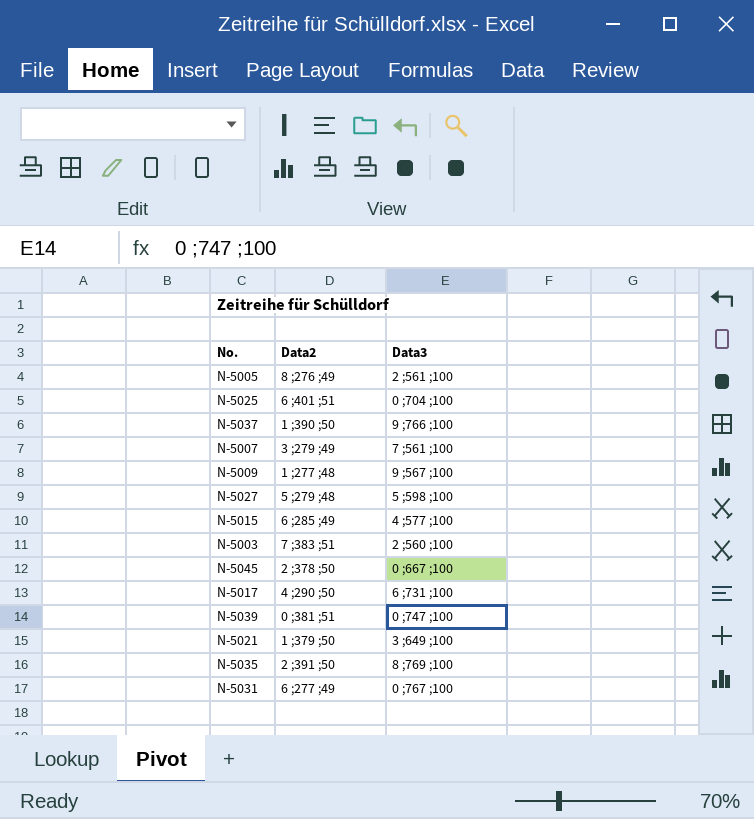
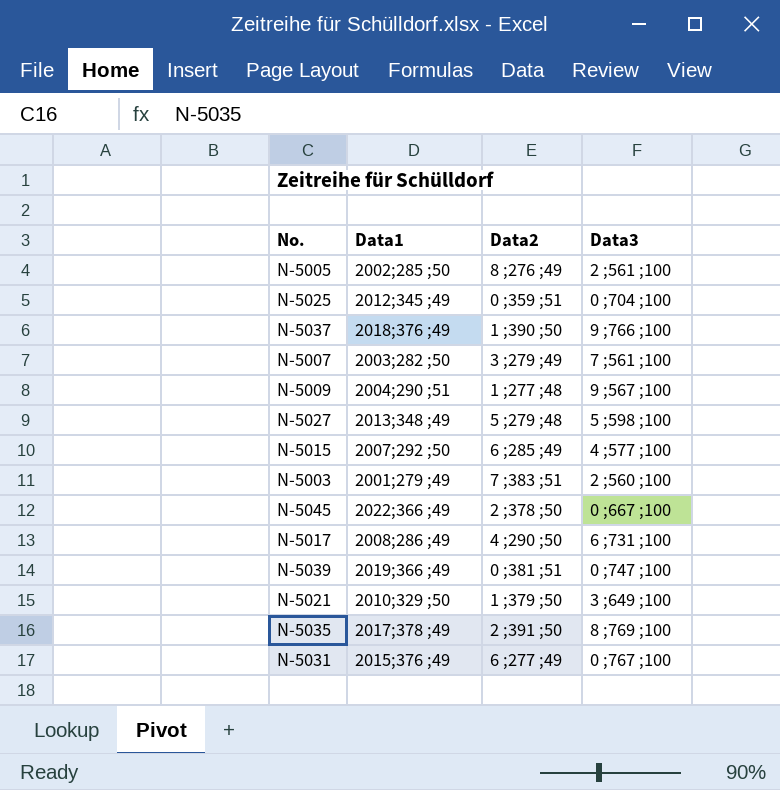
column Data1 | position: none -> 2
N-5025 | Data2: 6 ;401 ;51 -> 0 ;359 ;51

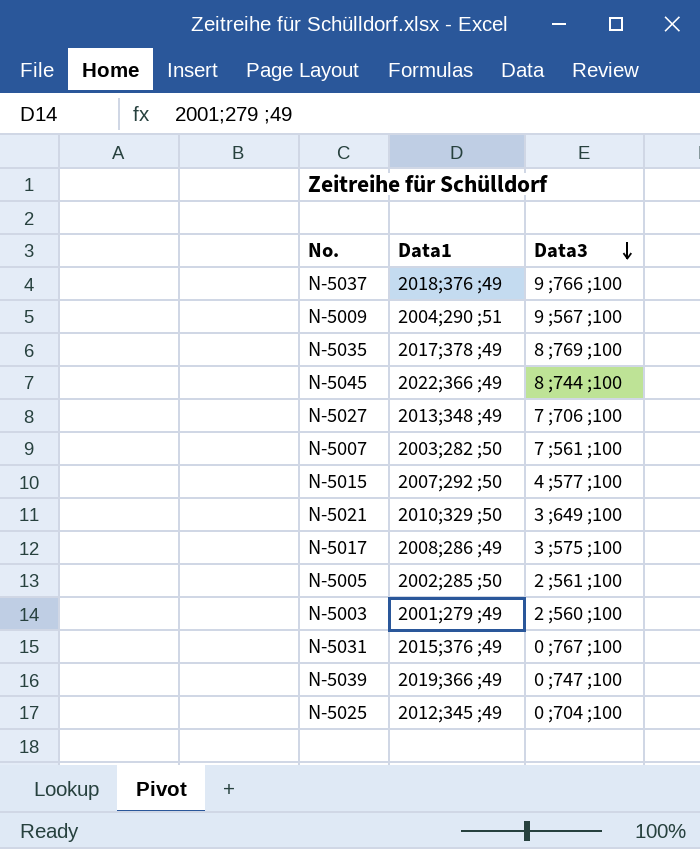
row order: none -> Data3 descending
column Data2 | position: 3 -> none
N-5045 | Data3: 0 ;667 ;100 -> 8 ;744 ;100
N-5027 | Data3: 5 ;598 ;100 -> 7 ;706 ;100
N-5017 | Data3: 6 ;731 ;100 -> 3 ;575 ;100

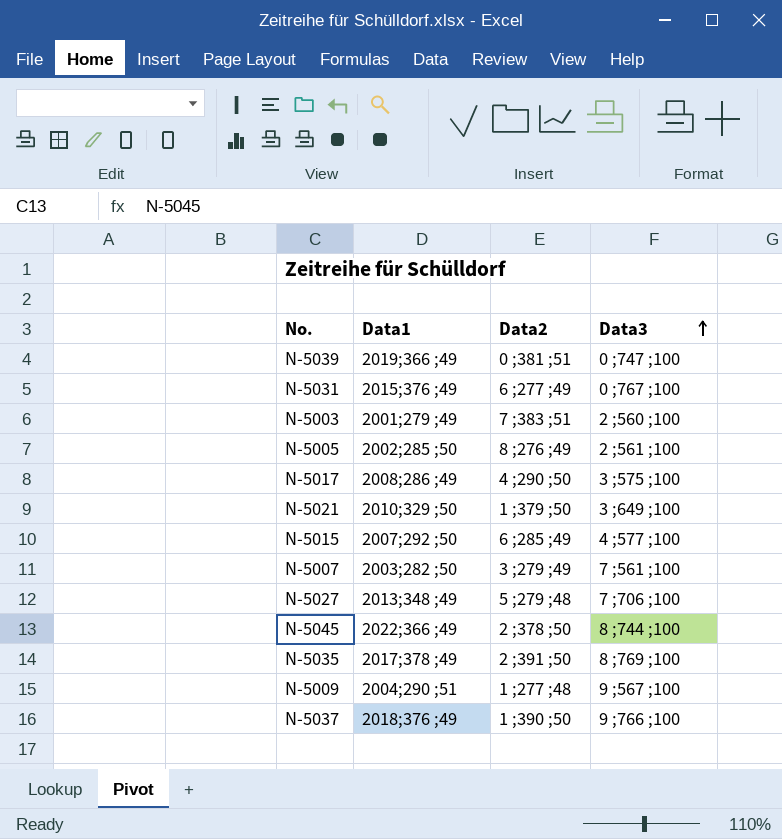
row order: Data3 descending -> Data3 ascending
column Data2 | position: none -> 3
row N-5025: 2012;345 ;49 | 0 ;704 ;100 -> none

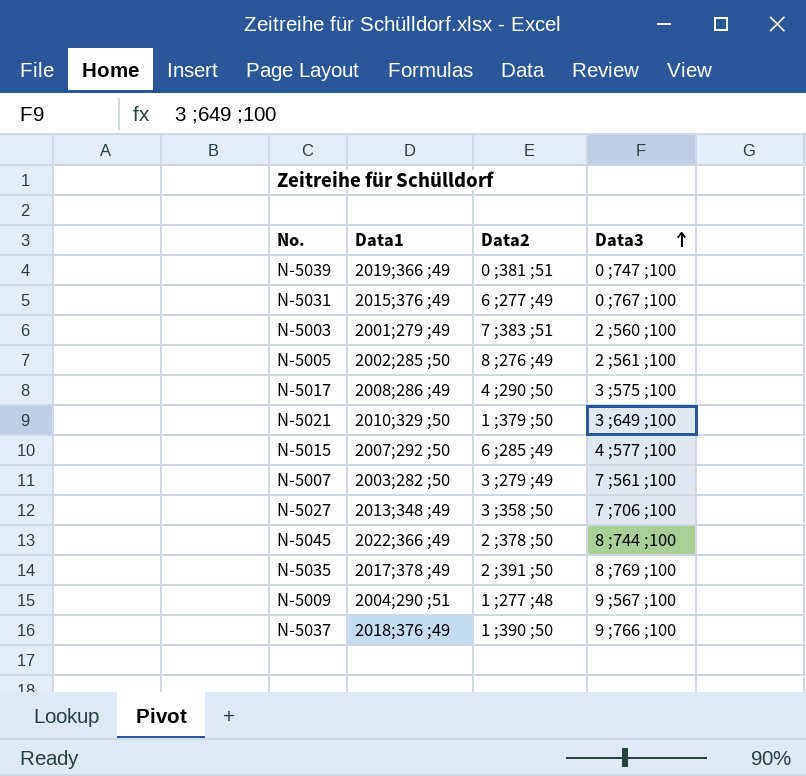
N-5027 | Data2: 5 ;279 ;48 -> 3 ;358 ;50

